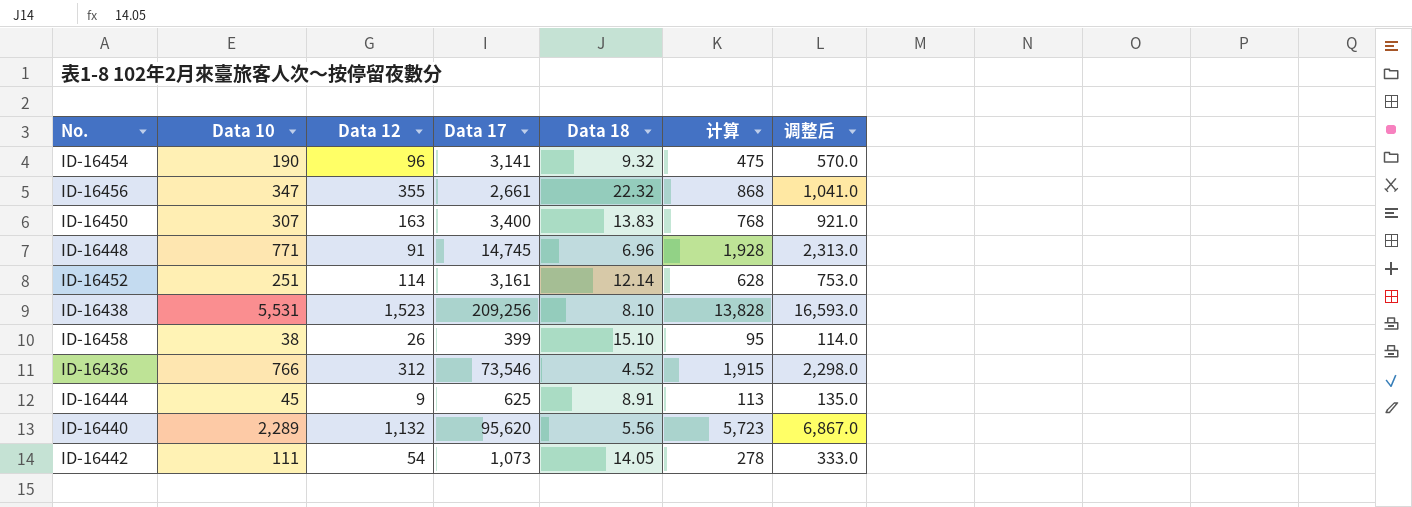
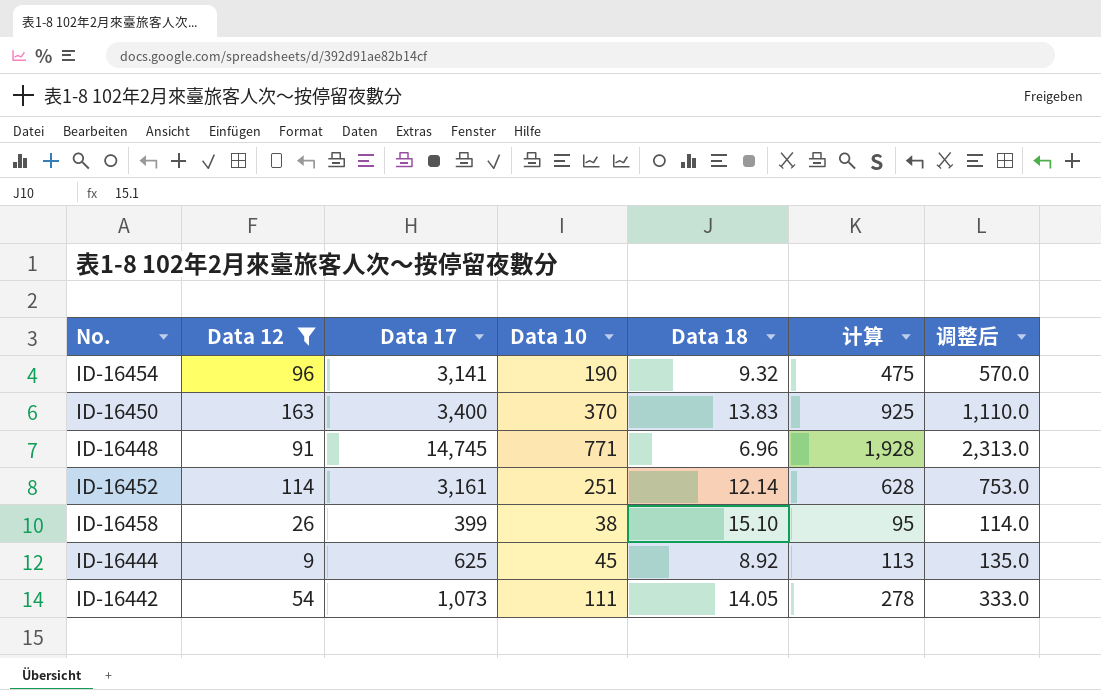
filter: none -> Data 12 <= 163
column Data 10 | position: 2 -> 4
ID-16450 | Data 10: 307 -> 370
ID-16450 | 计算: 768 -> 925
ID-16450 | 调整后: 921.0 -> 1,110.0
ID-16444 | Data 18: 8.91 -> 8.92

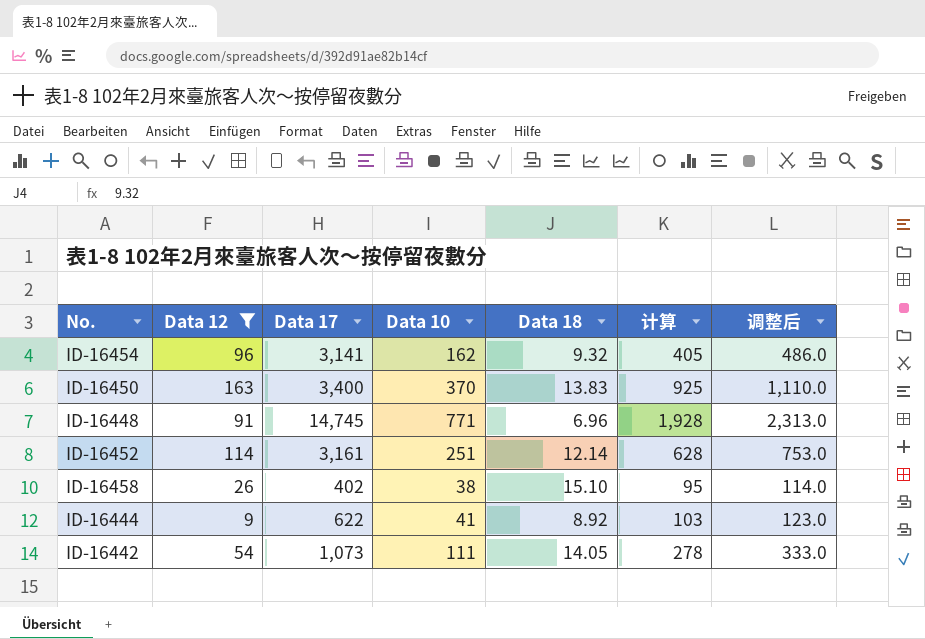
ID-16454 | Data 10: 190 -> 162
ID-16454 | 计算: 475 -> 405
ID-16454 | 调整后: 570.0 -> 486.0
ID-16458 | Data 17: 399 -> 402
ID-16444 | Data 17: 625 -> 622
ID-16444 | Data 10: 45 -> 41
ID-16444 | 计算: 113 -> 103
ID-16444 | 调整后: 135.0 -> 123.0

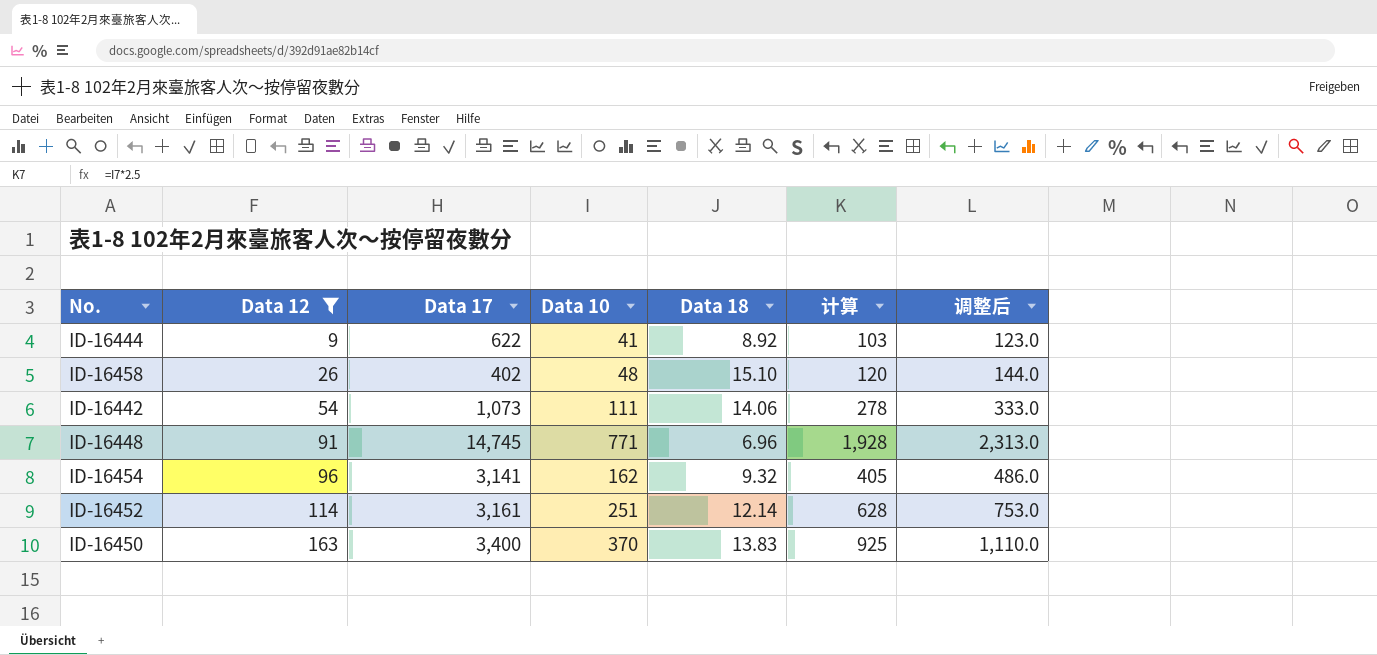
row order: none -> Data 12 ascending
ID-16458 | Data 10: 38 -> 48
ID-16458 | 计算: 95 -> 120
ID-16458 | 调整后: 114.0 -> 144.0
ID-16442 | Data 18: 14.05 -> 14.06

